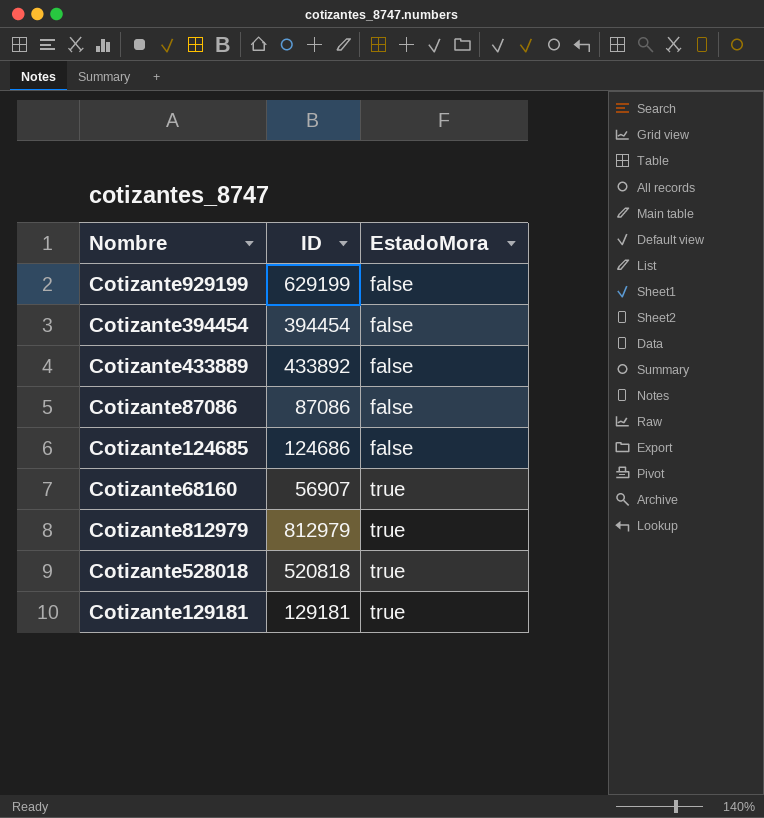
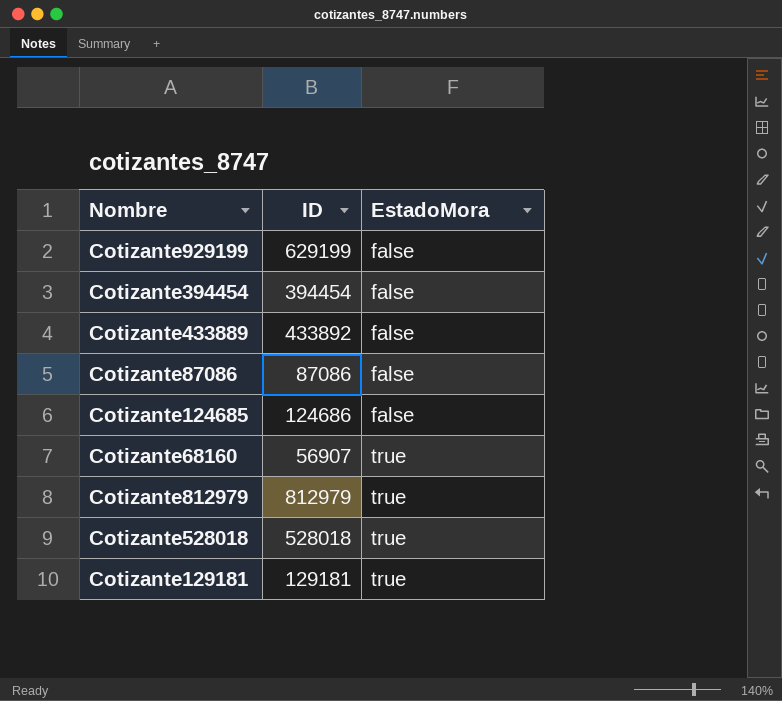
Cotizante528018 | ID: 520818 -> 528018

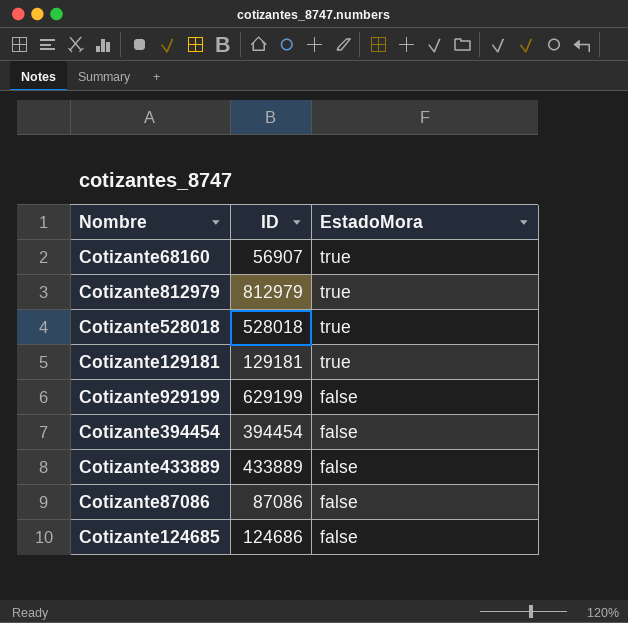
row order: EstadoMora ascending -> EstadoMora descending
Cotizante433889 | ID: 433892 -> 433889

